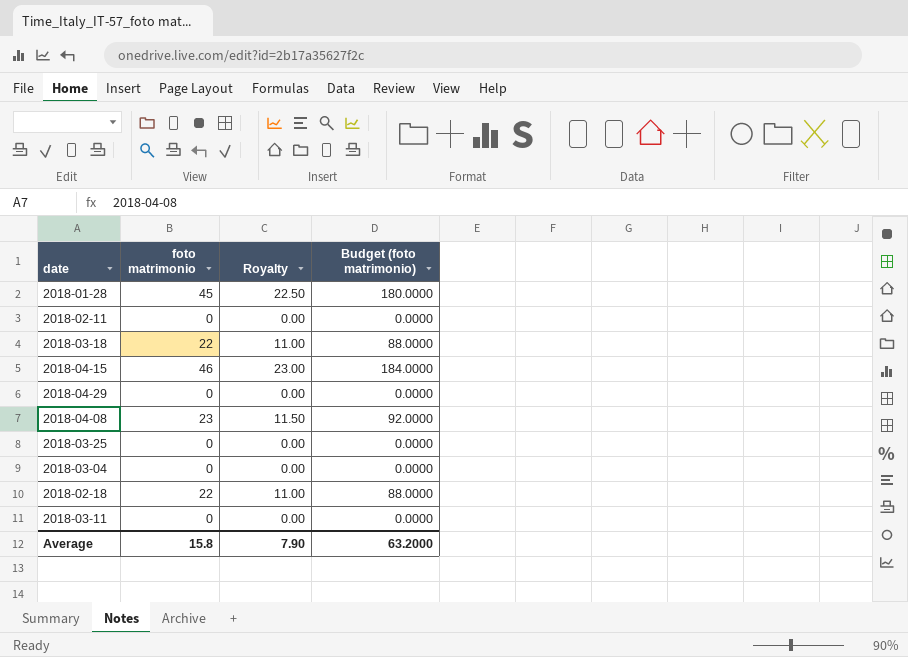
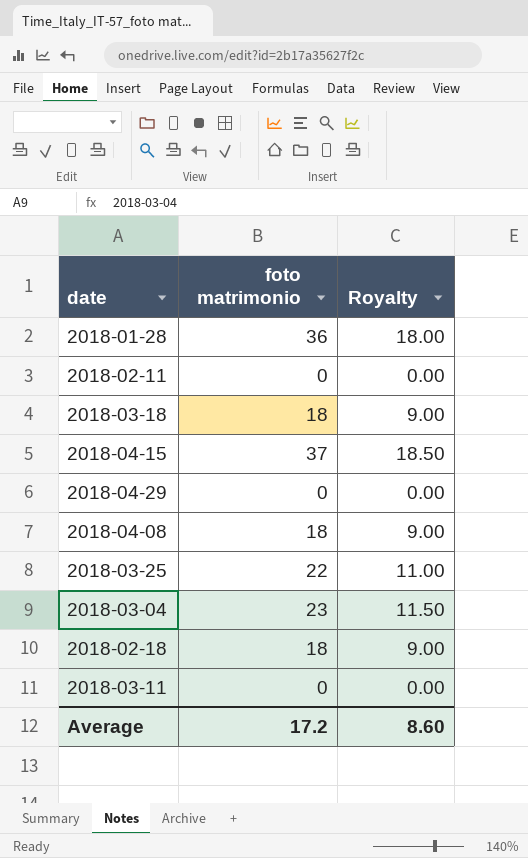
column Budget (foto matrimonio) | formula: [foto matrimonio] * 4 -> none
2018-01-28 | foto matrimonio: 45 -> 36
2018-01-28 | Royalty: 22.50 -> 18.00
2018-03-18 | foto matrimonio: 22 -> 18
2018-03-18 | Royalty: 11.00 -> 9.00
2018-04-15 | foto matrimonio: 46 -> 37
2018-04-15 | Royalty: 23.00 -> 18.50
2018-04-08 | foto matrimonio: 23 -> 18
2018-04-08 | Royalty: 11.50 -> 9.00
2018-03-25 | foto matrimonio: 0 -> 22
2018-03-25 | Royalty: 0.00 -> 11.00
2018-03-04 | foto matrimonio: 0 -> 23
2018-03-04 | Royalty: 0.00 -> 11.50
2018-02-18 | foto matrimonio: 22 -> 18
2018-02-18 | Royalty: 11.00 -> 9.00
Average | foto matrimonio: 15.8 -> 17.2
Average | Royalty: 7.90 -> 8.60

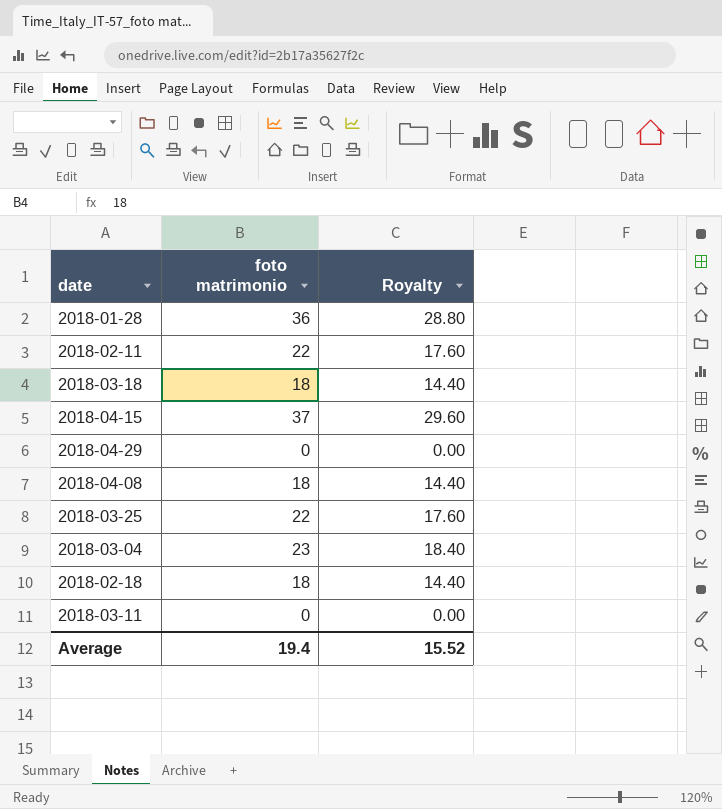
column Royalty | formula: [foto matrimonio] * 0.5 -> [foto matrimonio] * 0.8
2018-02-11 | foto matrimonio: 0 -> 22
Average | foto matrimonio: 17.2 -> 19.4
Average | Royalty: 8.60 -> 15.52

